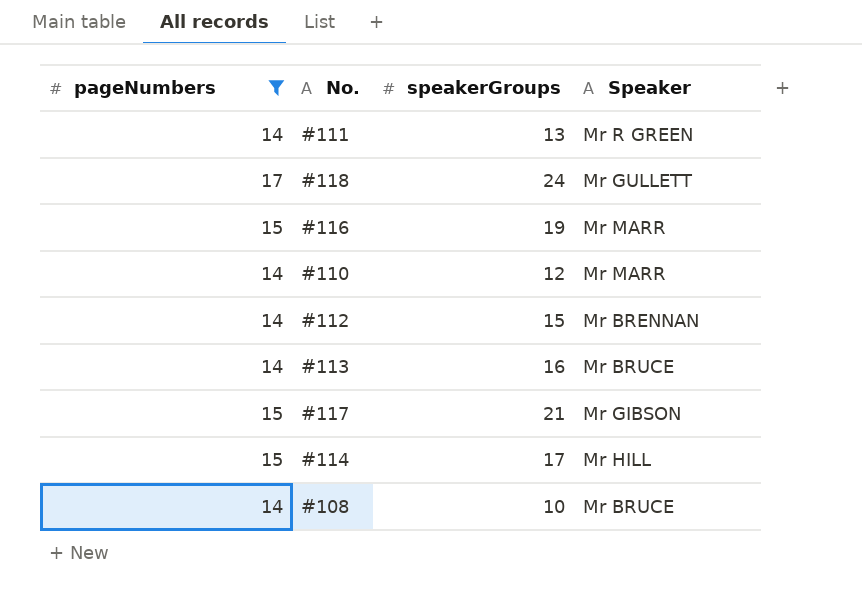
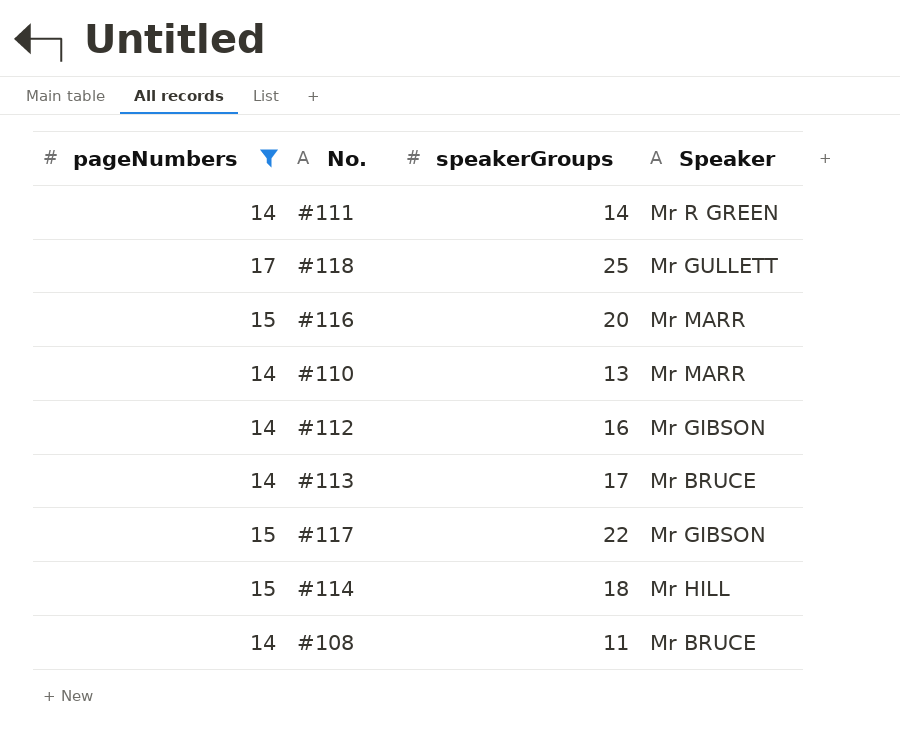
#111 | speakerGroups: 13 -> 14
#118 | speakerGroups: 24 -> 25
#116 | speakerGroups: 19 -> 20
#110 | speakerGroups: 12 -> 13
#112 | speakerGroups: 15 -> 16
#112 | Speaker: Mr BRENNAN -> Mr GIBSON
#113 | speakerGroups: 16 -> 17
#117 | speakerGroups: 21 -> 22
#114 | speakerGroups: 17 -> 18
#108 | speakerGroups: 10 -> 11

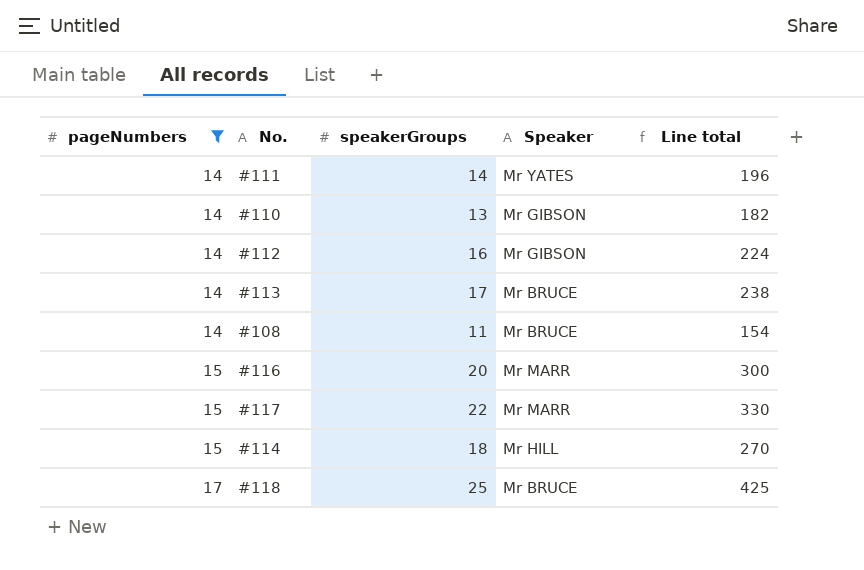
row order: none -> pageNumbers ascending
column Line total | formula: none -> [pageNumbers] * [speakerGroups]
#111 | Speaker: Mr R GREEN -> Mr YATES
#110 | Speaker: Mr MARR -> Mr GIBSON
#117 | Speaker: Mr GIBSON -> Mr MARR
#118 | Speaker: Mr GULLETT -> Mr BRUCE

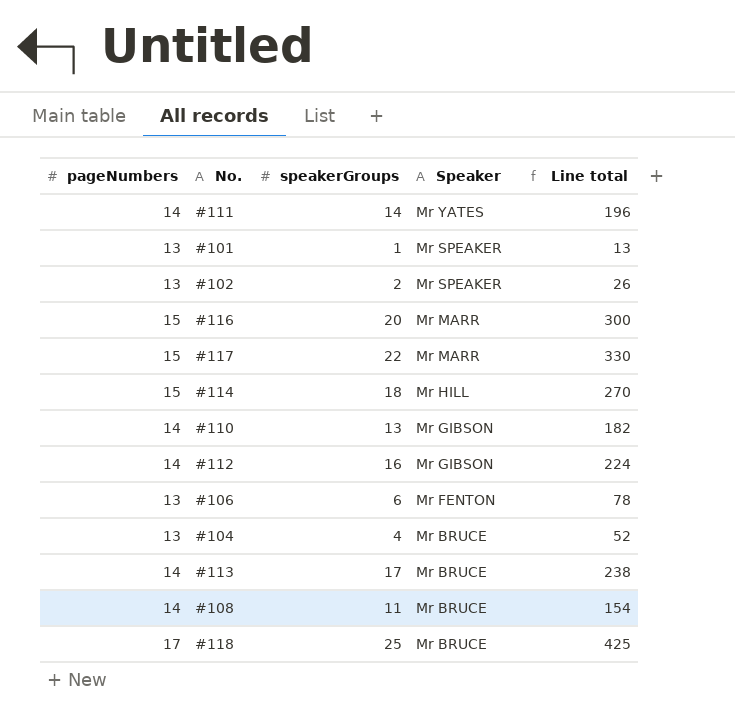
filter: pageNumbers != 13 -> none
row order: pageNumbers ascending -> Speaker descending

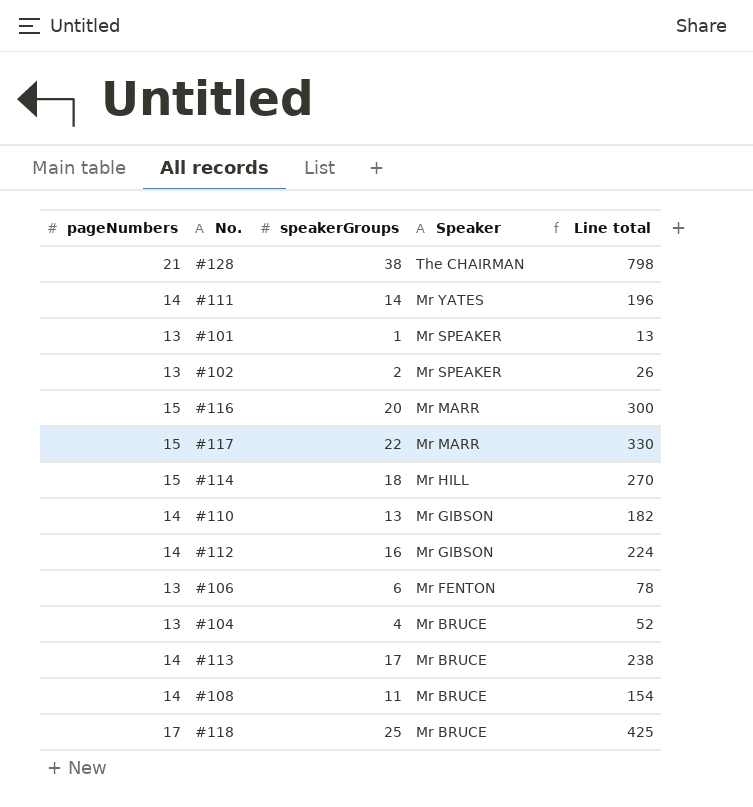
row #128: none -> 21 | 38 | The CHAIRMAN | 798

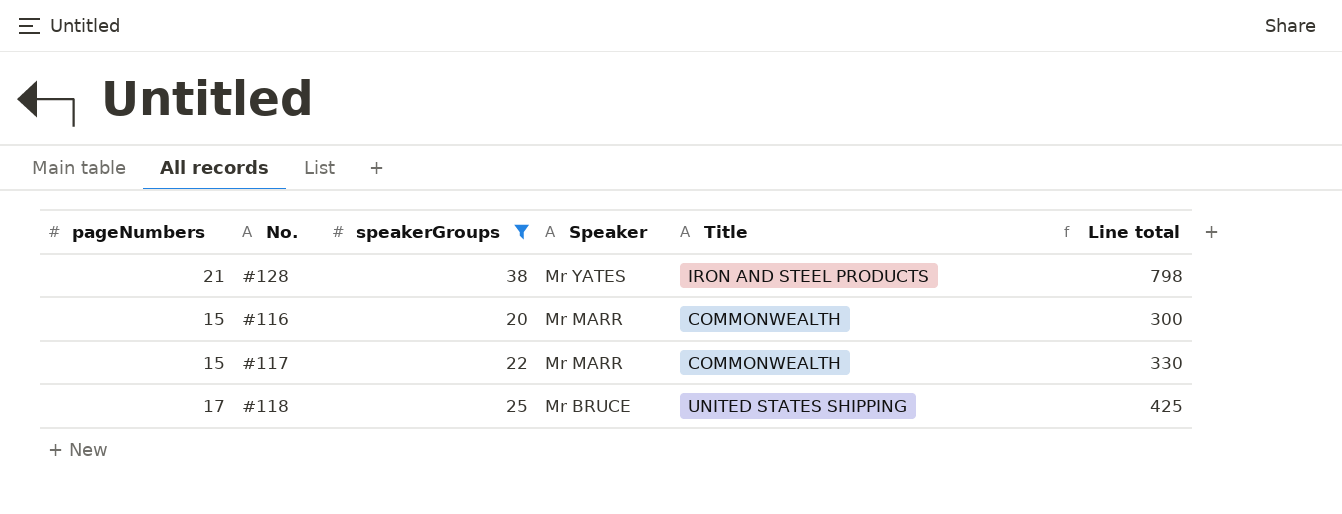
filter: none -> speakerGroups >= 20
column Title | position: none -> 5
#128 | Speaker: The CHAIRMAN -> Mr YATES

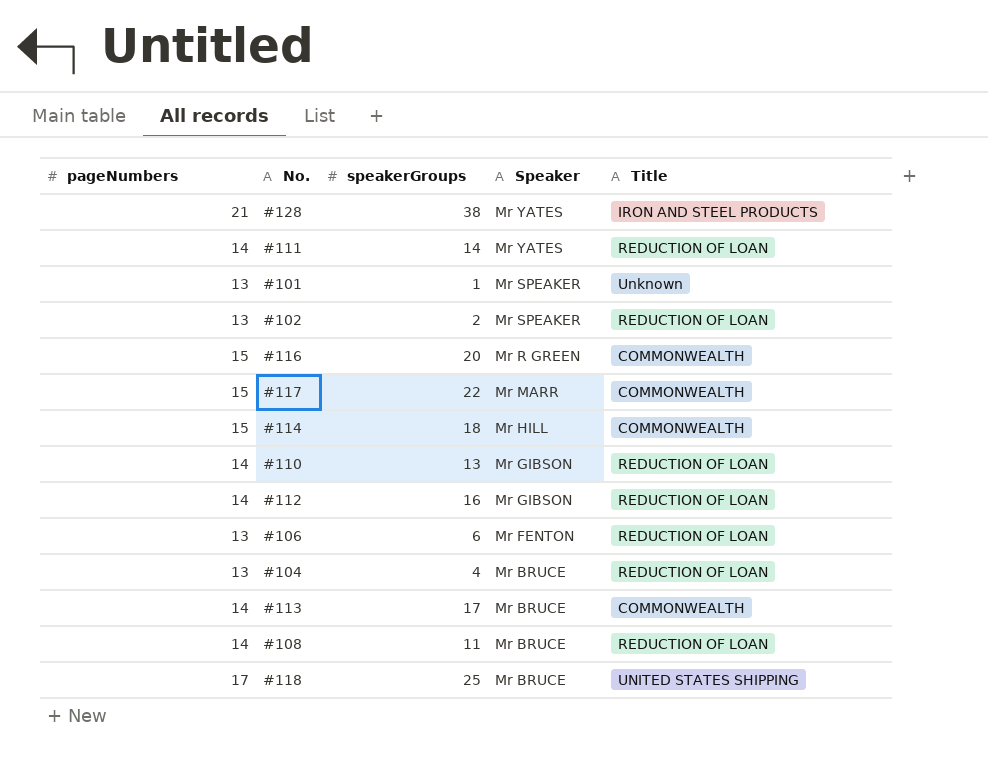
filter: speakerGroups >= 20 -> none
column Line total | formula: [pageNumbers] * [speakerGroups] -> none
#116 | Speaker: Mr MARR -> Mr R GREEN

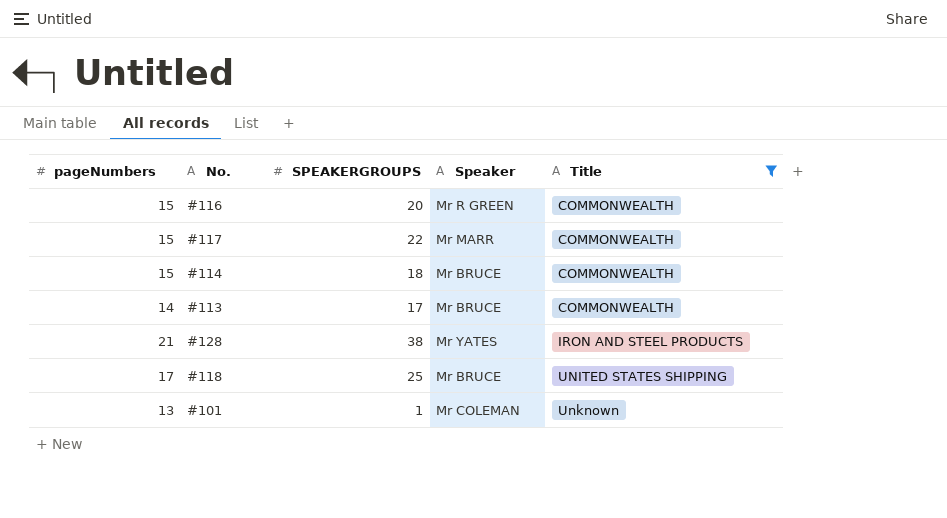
filter: none -> Title != REDUCTION OF LOAN
row order: Speaker descending -> Title ascending
column name: speakerGroups -> SPEAKERGROUPS
#114 | Speaker: Mr HILL -> Mr BRUCE
#101 | Speaker: Mr SPEAKER -> Mr COLEMAN

